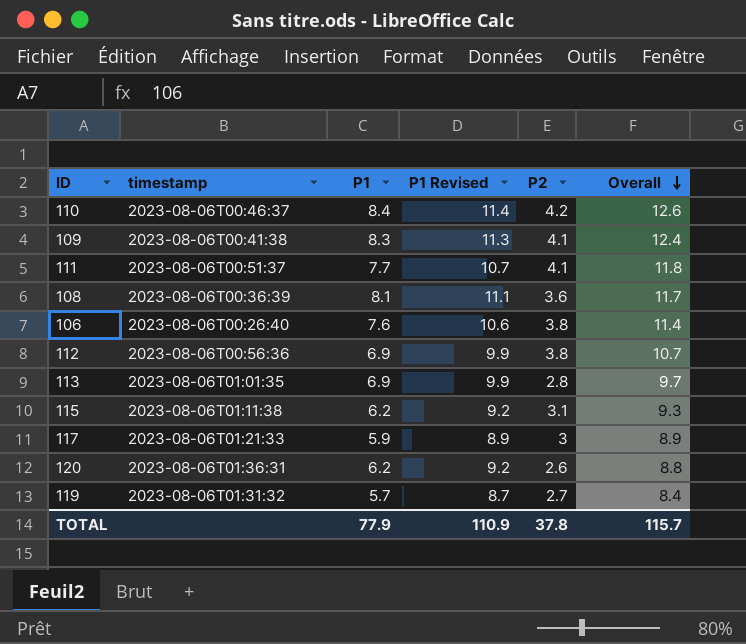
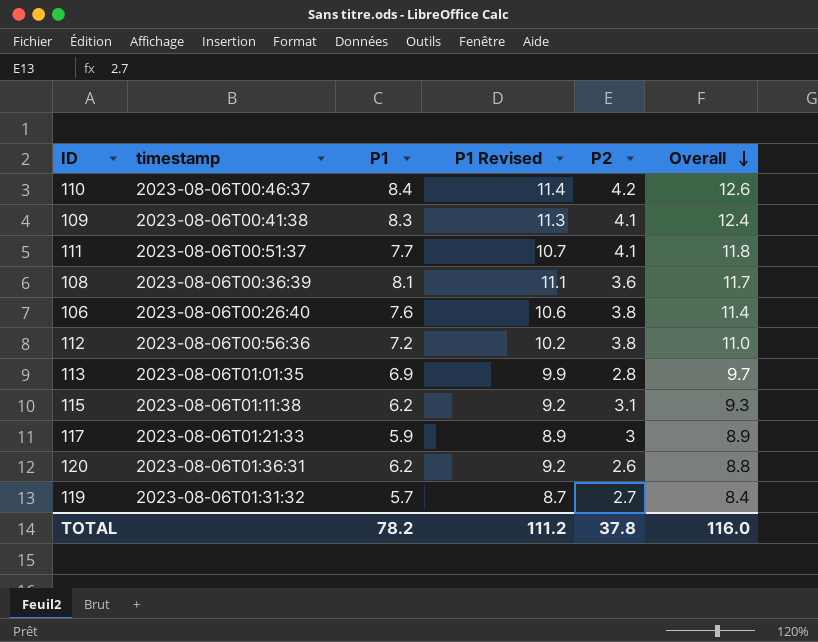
112 | P1: 6.9 -> 7.2
112 | P1 Revised: 9.9 -> 10.2
112 | Overall: 10.7 -> 11.0
TOTAL | P1: 77.9 -> 78.2
TOTAL | P1 Revised: 110.9 -> 111.2
TOTAL | Overall: 115.7 -> 116.0

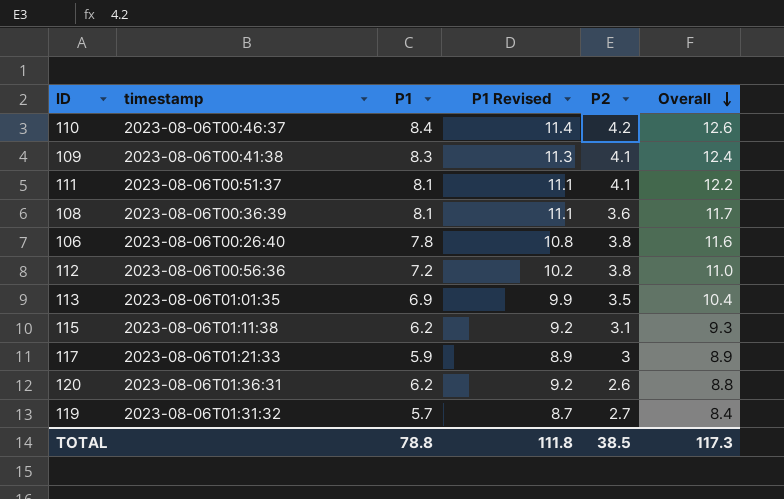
111 | P1: 7.7 -> 8.1
111 | P1 Revised: 10.7 -> 11.1
111 | Overall: 11.8 -> 12.2
106 | P1: 7.6 -> 7.8
106 | P1 Revised: 10.6 -> 10.8
106 | Overall: 11.4 -> 11.6
113 | P2: 2.8 -> 3.5
113 | Overall: 9.7 -> 10.4
TOTAL | P1: 78.2 -> 78.8
TOTAL | P1 Revised: 111.2 -> 111.8
TOTAL | P2: 37.8 -> 38.5
TOTAL | Overall: 116.0 -> 117.3

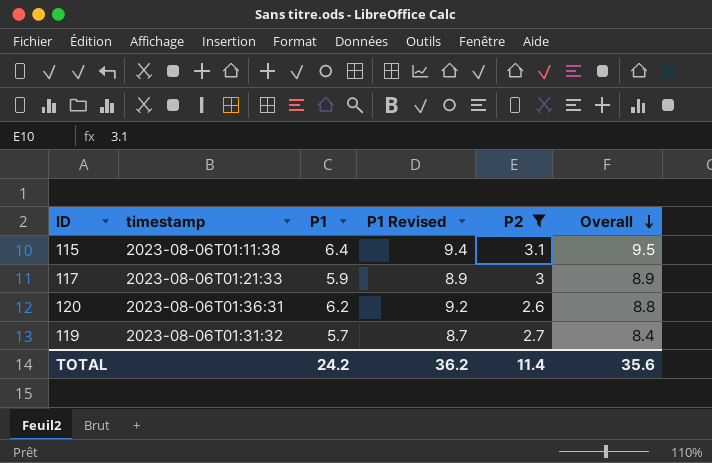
filter: none -> P2 <= 3.1
115 | P1: 6.2 -> 6.4
115 | P1 Revised: 9.2 -> 9.4
115 | Overall: 9.3 -> 9.5
TOTAL | P1: 78.8 -> 24.2
TOTAL | P1 Revised: 111.8 -> 36.2
TOTAL | P2: 38.5 -> 11.4
TOTAL | Overall: 117.3 -> 35.6

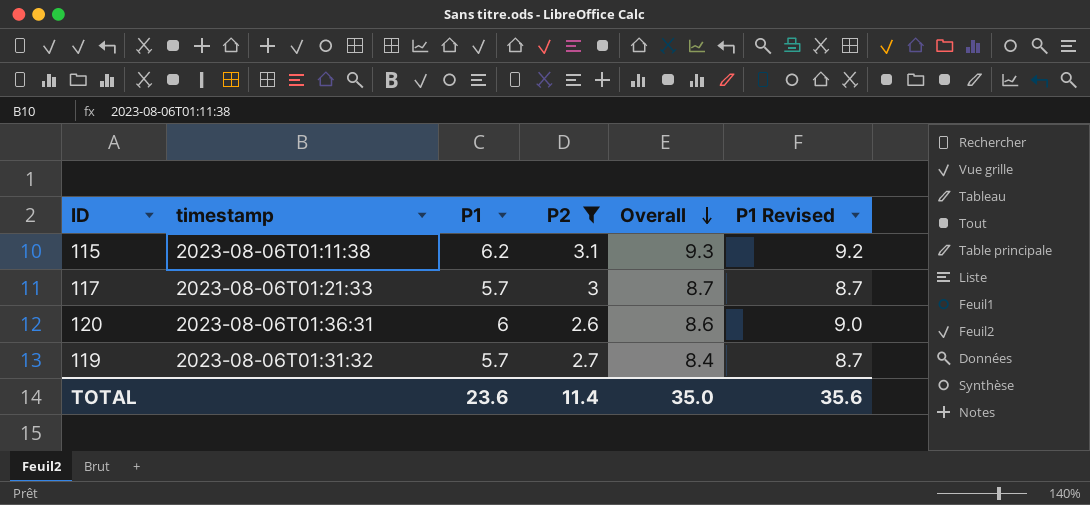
column P1 Revised | position: 4 -> 6
115 | P1: 6.4 -> 6.2
115 | Overall: 9.5 -> 9.3
115 | P1 Revised: 9.4 -> 9.2
117 | P1: 5.9 -> 5.7
117 | Overall: 8.9 -> 8.7
117 | P1 Revised: 8.9 -> 8.7
120 | P1: 6.2 -> 6
120 | Overall: 8.8 -> 8.6
120 | P1 Revised: 9.2 -> 9.0
TOTAL | P1: 24.2 -> 23.6
TOTAL | Overall: 35.6 -> 35.0
TOTAL | P1 Revised: 36.2 -> 35.6

